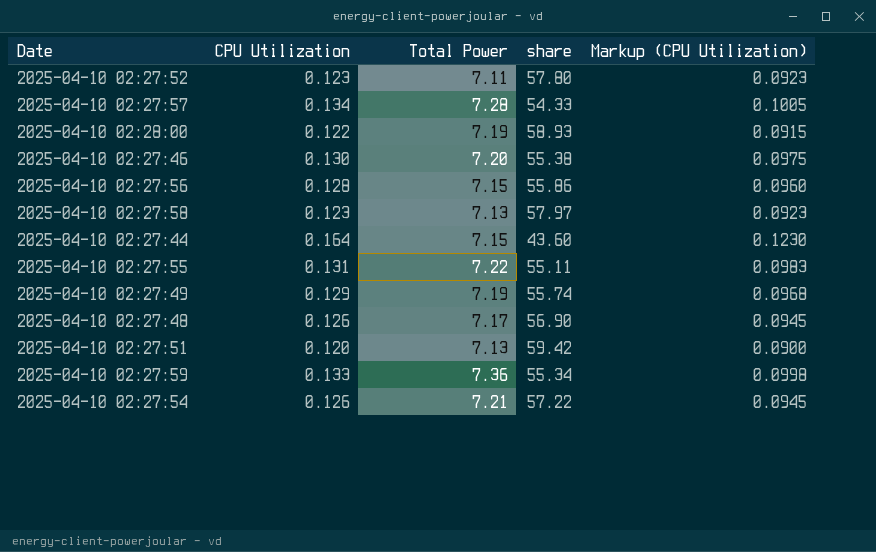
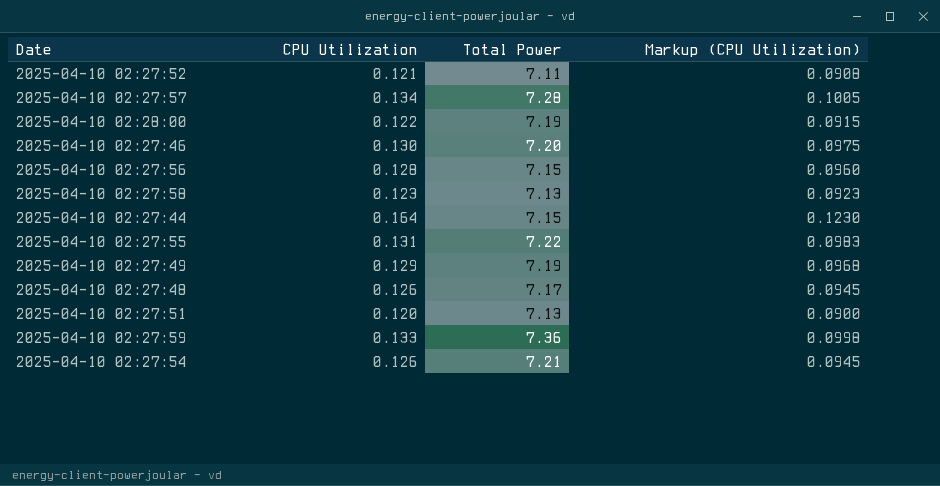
column share | formula: [Total Power] / [CPU Utilization] -> none
2025-04-10 02:27:52 | CPU Utilization: 0.123 -> 0.121
2025-04-10 02:27:52 | Markup (CPU Utilization): 0.0923 -> 0.0908

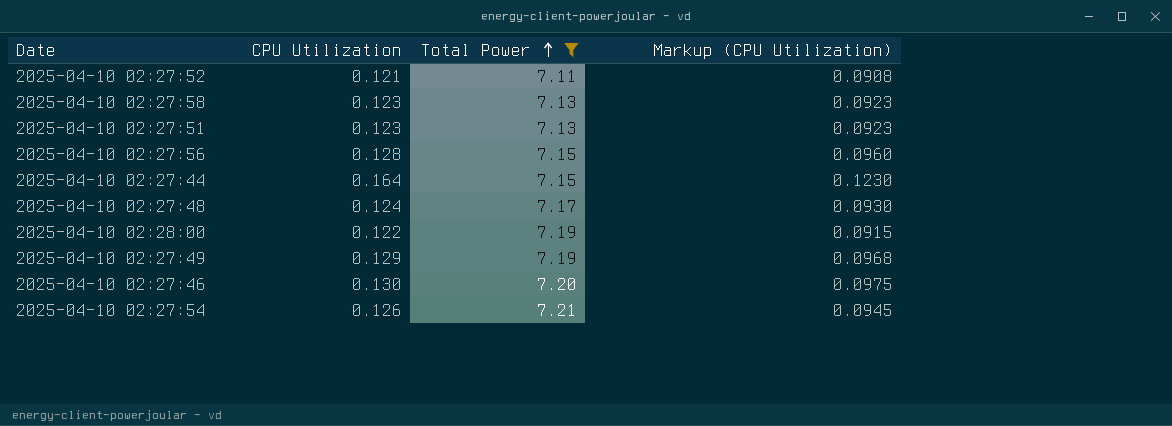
filter: none -> Total Power <= 7.21
row order: none -> Total Power ascending
2025-04-10 02:27:51 | CPU Utilization: 0.120 -> 0.123
2025-04-10 02:27:51 | Markup (CPU Utilization): 0.0900 -> 0.0923
2025-04-10 02:27:48 | CPU Utilization: 0.126 -> 0.124
2025-04-10 02:27:48 | Markup (CPU Utilization): 0.0945 -> 0.0930

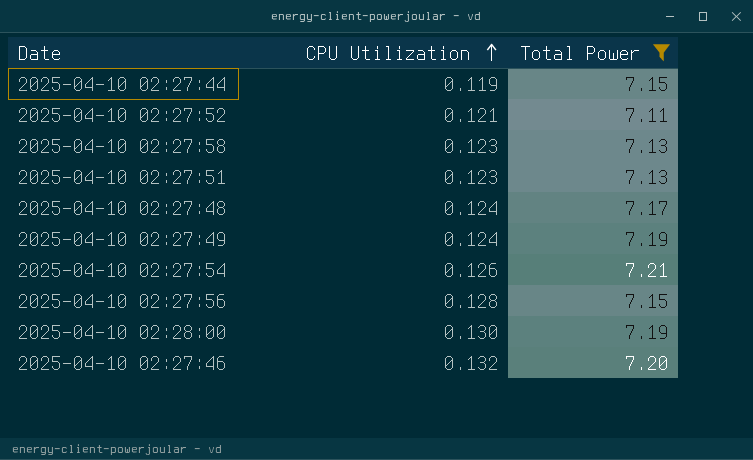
row order: Total Power ascending -> CPU Utilization ascending
column Markup (CPU Utilization) | formula: [CPU Utilization] * 0.75 -> none
2025-04-10 02:27:44 | CPU Utilization: 0.164 -> 0.119
2025-04-10 02:27:49 | CPU Utilization: 0.129 -> 0.124
2025-04-10 02:28:00 | CPU Utilization: 0.122 -> 0.130
2025-04-10 02:27:46 | CPU Utilization: 0.130 -> 0.132

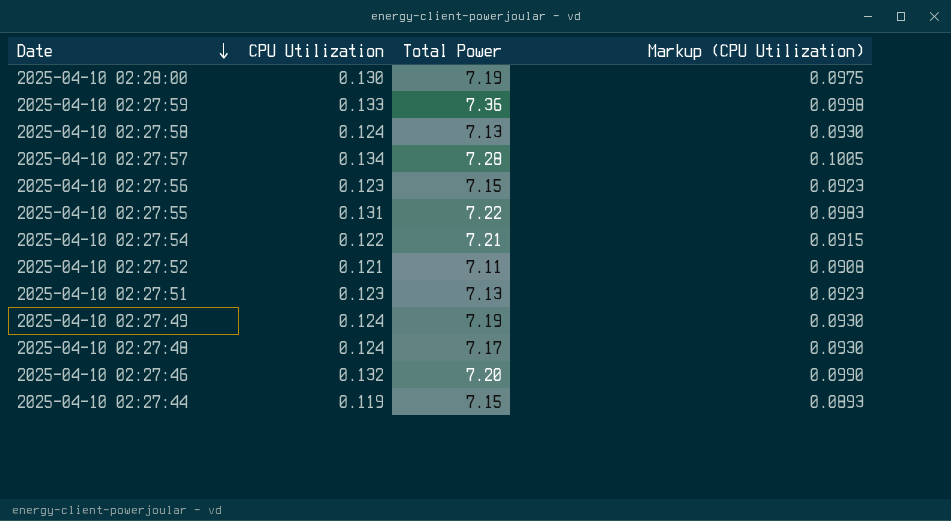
filter: Total Power <= 7.21 -> none
row order: CPU Utilization ascending -> Date descending
column Markup (CPU Utilization) | formula: none -> [CPU Utilization] * 0.75
2025-04-10 02:27:58 | CPU Utilization: 0.123 -> 0.124
2025-04-10 02:27:56 | CPU Utilization: 0.128 -> 0.123
2025-04-10 02:27:54 | CPU Utilization: 0.126 -> 0.122

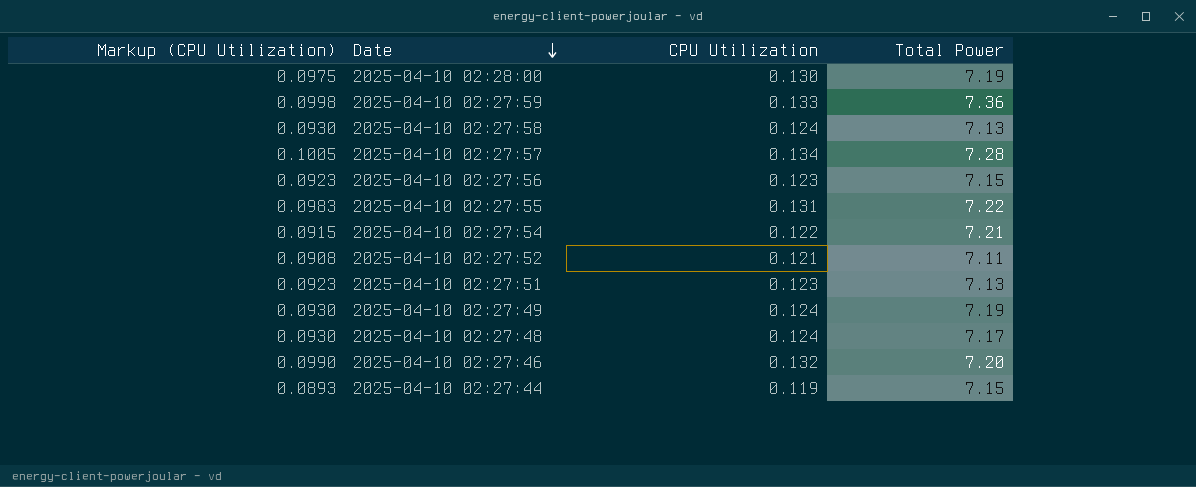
column Markup (CPU Utilization) | position: 4 -> 1

